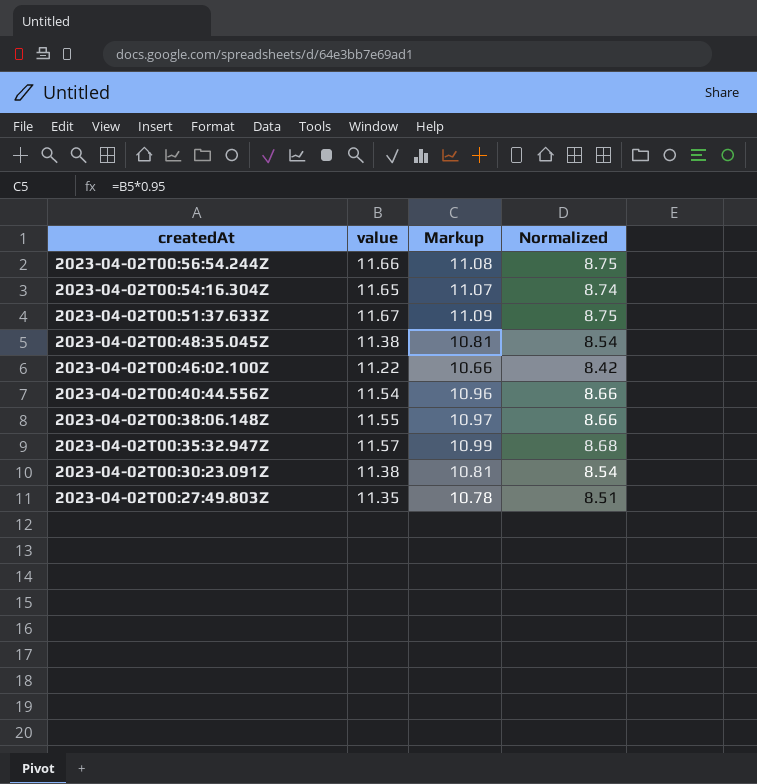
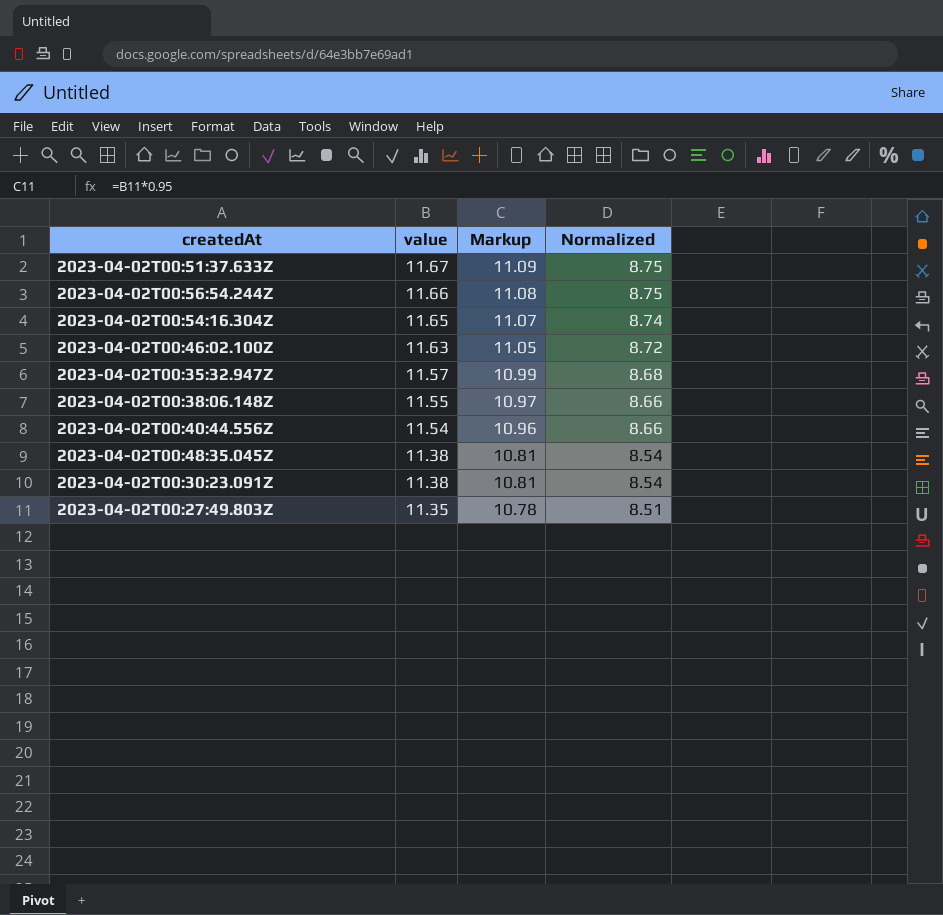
row order: createdAt descending -> value descending
2023-04-02T00:46:02.100Z | value: 11.22 -> 11.63
2023-04-02T00:46:02.100Z | Markup: 10.66 -> 11.05
2023-04-02T00:46:02.100Z | Normalized: 8.42 -> 8.72

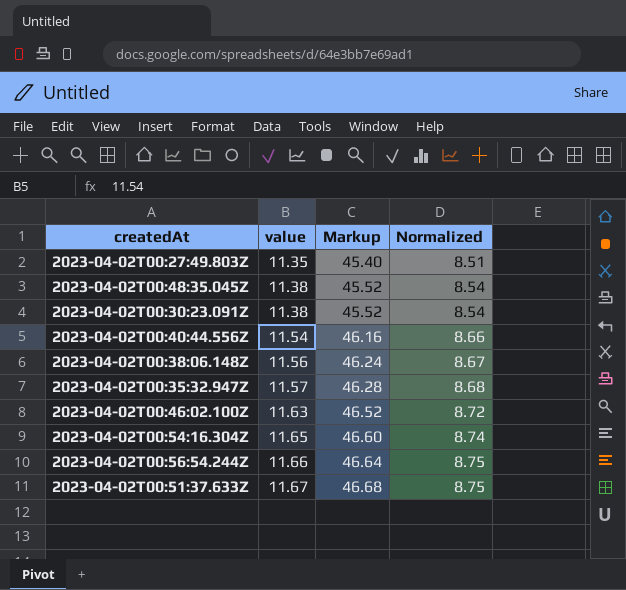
row order: value descending -> value ascending
column Markup | formula: [value] * 0.95 -> [value] * 4
2023-04-02T00:38:06.148Z | value: 11.55 -> 11.56
2023-04-02T00:38:06.148Z | Normalized: 8.66 -> 8.67

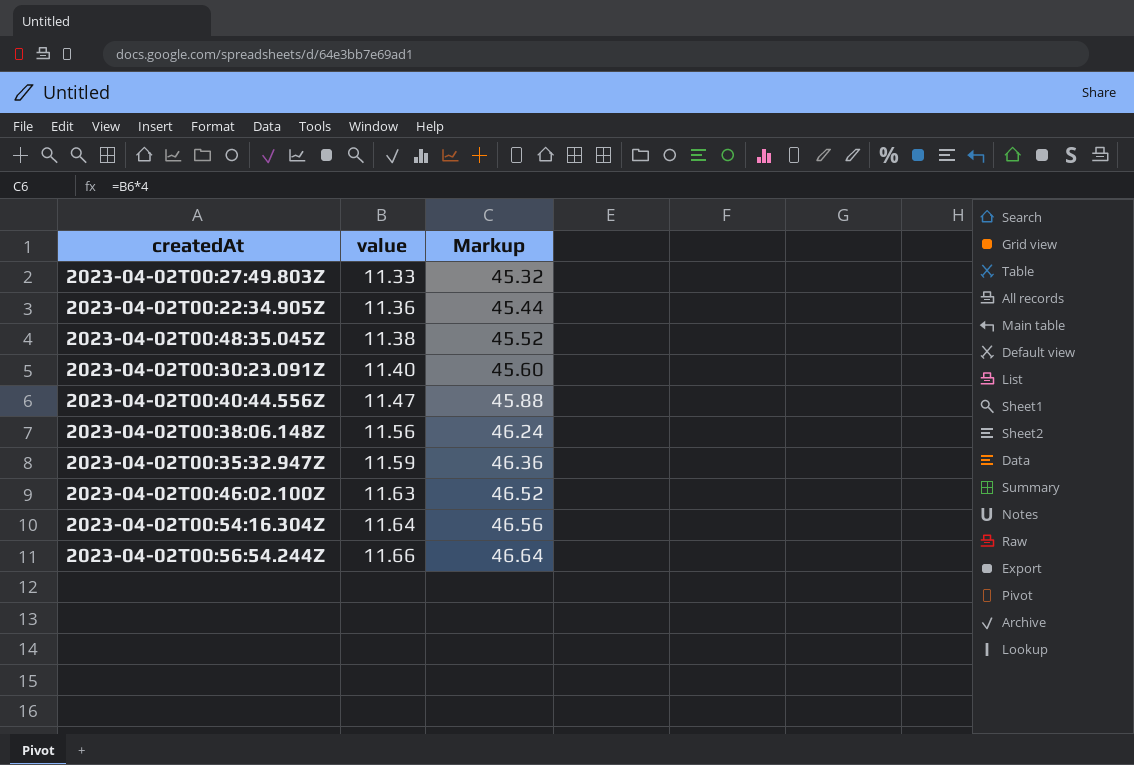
column Normalized | formula: [value] * 0.75 -> none
row 2023-04-02T00:51:37.633Z: 11.67 | 46.68 | 8.75 -> none
2023-04-02T00:27:49.803Z | value: 11.35 -> 11.33
2023-04-02T00:27:49.803Z | Markup: 45.40 -> 45.32
row 2023-04-02T00:22:34.905Z: none -> 11.36 | 45.44
2023-04-02T00:30:23.091Z | value: 11.38 -> 11.40
2023-04-02T00:30:23.091Z | Markup: 45.52 -> 45.60
2023-04-02T00:40:44.556Z | value: 11.54 -> 11.47
2023-04-02T00:40:44.556Z | Markup: 46.16 -> 45.88
2023-04-02T00:35:32.947Z | value: 11.57 -> 11.59
2023-04-02T00:35:32.947Z | Markup: 46.28 -> 46.36
2023-04-02T00:54:16.304Z | value: 11.65 -> 11.64
2023-04-02T00:54:16.304Z | Markup: 46.60 -> 46.56

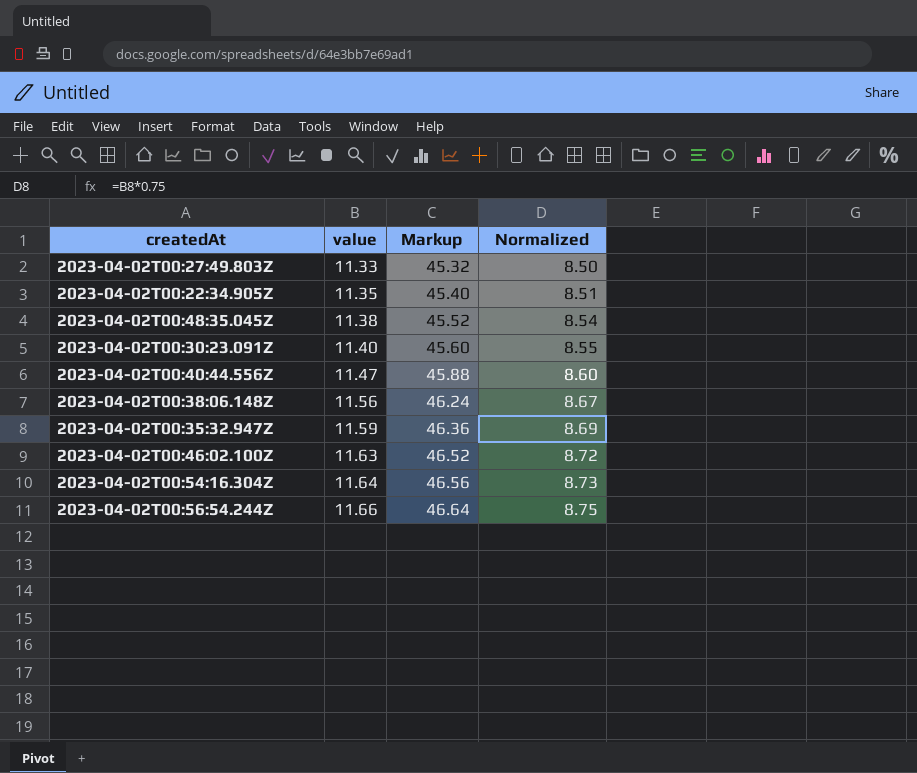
column Normalized | formula: none -> [value] * 0.75
2023-04-02T00:22:34.905Z | value: 11.36 -> 11.35
2023-04-02T00:22:34.905Z | Markup: 45.44 -> 45.40

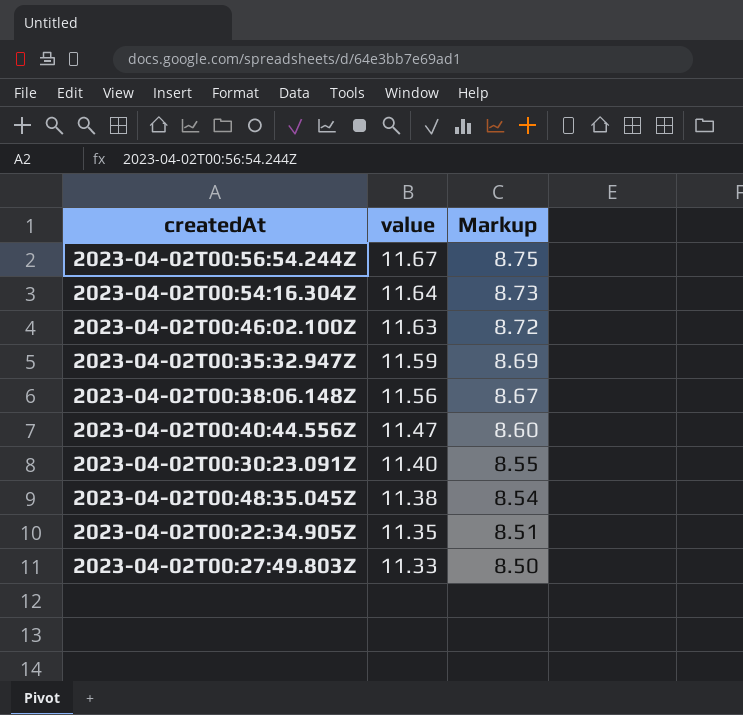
row order: value ascending -> value descending
column Normalized | formula: [value] * 0.75 -> none
column Markup | formula: [value] * 4 -> [value] * 0.75
2023-04-02T00:56:54.244Z | value: 11.66 -> 11.67

